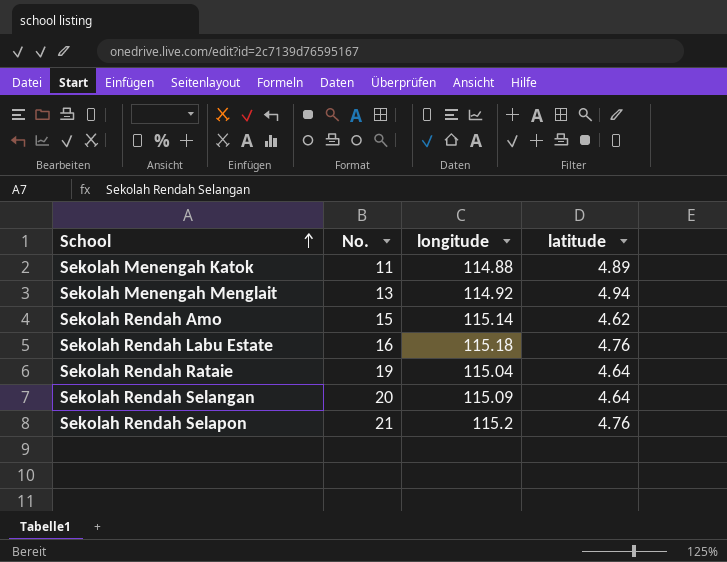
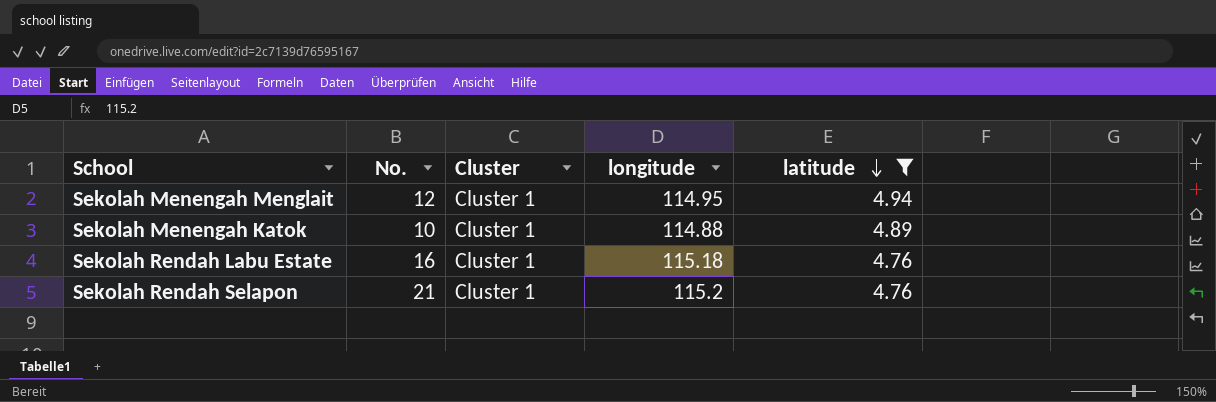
filter: none -> latitude >= 4.76
row order: School ascending -> latitude descending
column Cluster | position: none -> 3
Sekolah Menengah Menglait | No.: 13 -> 12
Sekolah Menengah Menglait | longitude: 114.92 -> 114.95
Sekolah Menengah Katok | No.: 11 -> 10

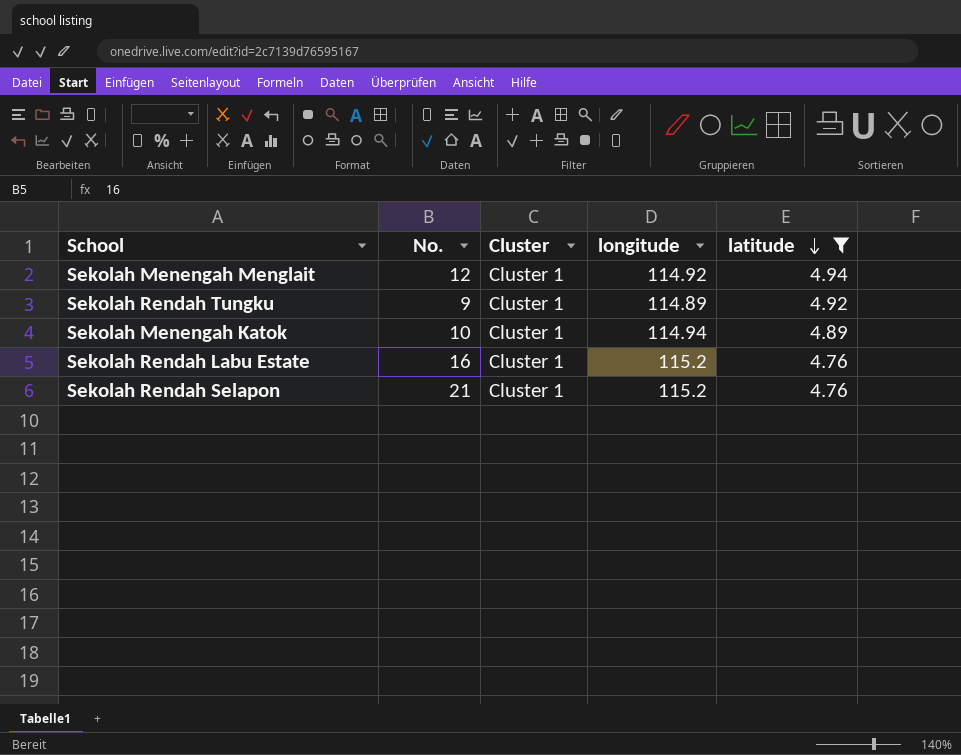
Sekolah Menengah Menglait | longitude: 114.95 -> 114.92
row Sekolah Rendah Tungku: none -> 9 | Cluster 1 | 114.89 | 4.92
Sekolah Menengah Katok | longitude: 114.88 -> 114.94
Sekolah Rendah Labu Estate | longitude: 115.18 -> 115.2

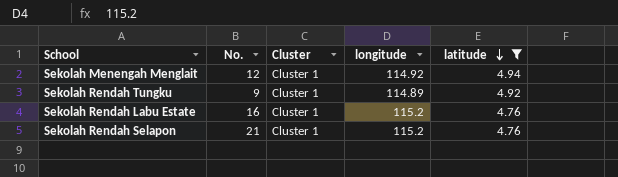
row Sekolah Menengah Katok: 10 | Cluster 1 | 114.94 | 4.89 -> none

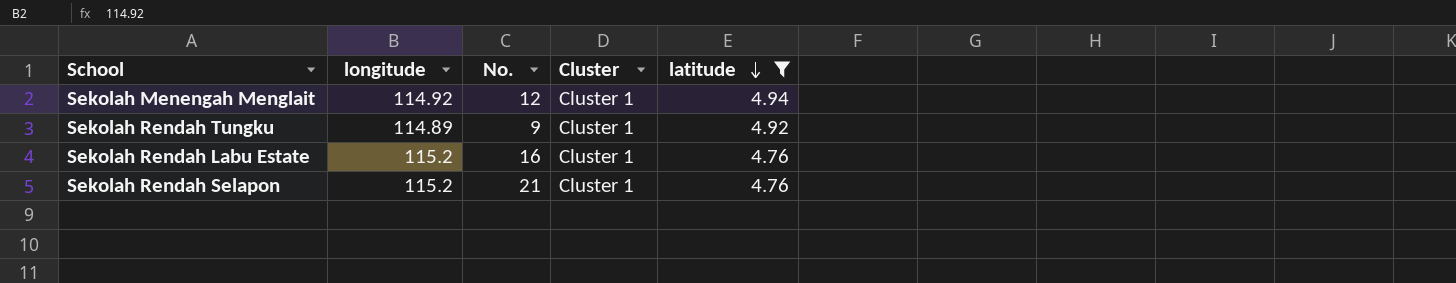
column longitude | position: 4 -> 2

